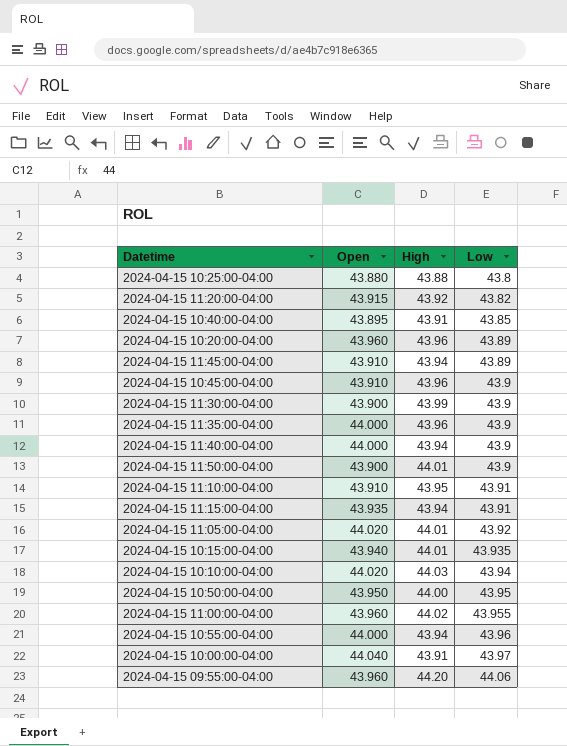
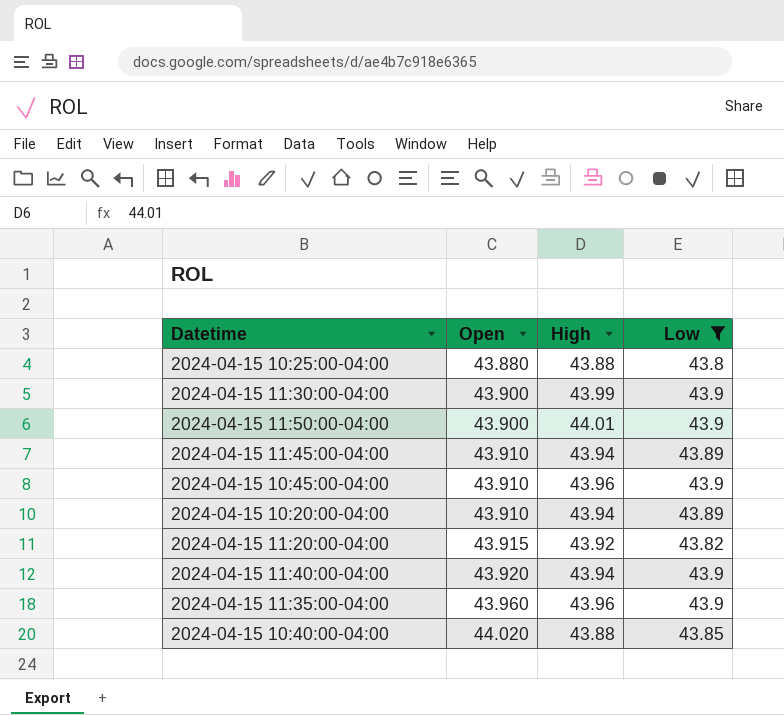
filter: none -> Low <= 43.9
row order: Low ascending -> Open ascending
2024-04-15 10:20:00-04:00 | Open: 43.960 -> 43.910
2024-04-15 10:20:00-04:00 | High: 43.96 -> 43.94
2024-04-15 11:40:00-04:00 | Open: 44.000 -> 43.920
2024-04-15 11:35:00-04:00 | Open: 44.000 -> 43.960
2024-04-15 10:40:00-04:00 | Open: 43.895 -> 44.020
2024-04-15 10:40:00-04:00 | High: 43.91 -> 43.88

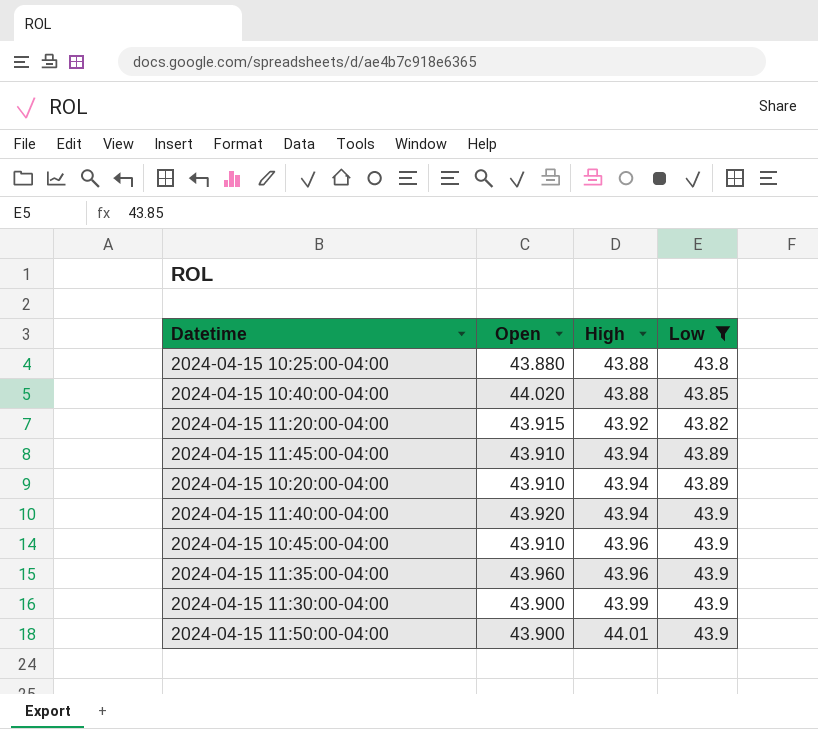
row order: Open ascending -> High ascending

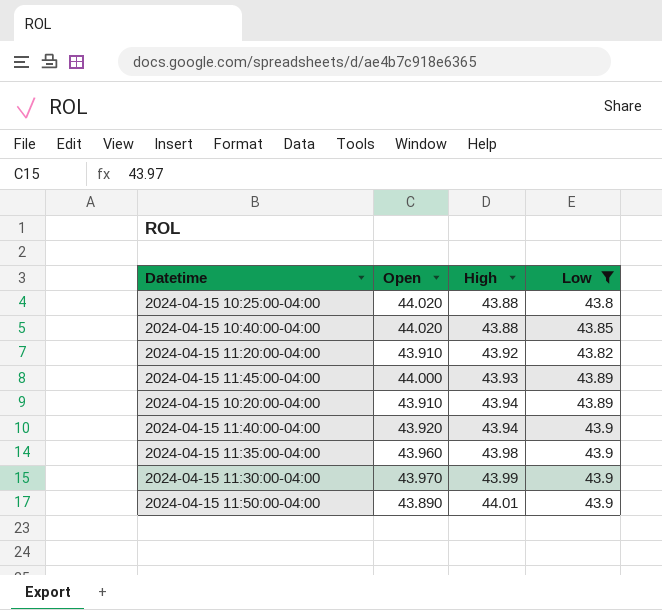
row 2024-04-15 10:45:00-04:00: 43.910 | 43.96 | 43.9 -> none
2024-04-15 10:25:00-04:00 | Open: 43.880 -> 44.020
2024-04-15 11:20:00-04:00 | Open: 43.915 -> 43.910
2024-04-15 11:45:00-04:00 | Open: 43.910 -> 44.000
2024-04-15 11:45:00-04:00 | High: 43.94 -> 43.93
2024-04-15 11:35:00-04:00 | High: 43.96 -> 43.98
2024-04-15 11:30:00-04:00 | Open: 43.900 -> 43.970
2024-04-15 11:50:00-04:00 | Open: 43.900 -> 43.890

